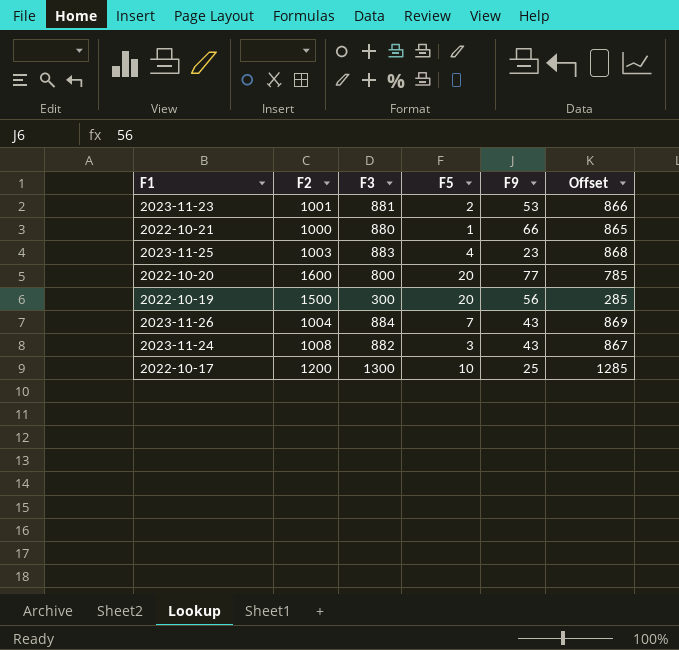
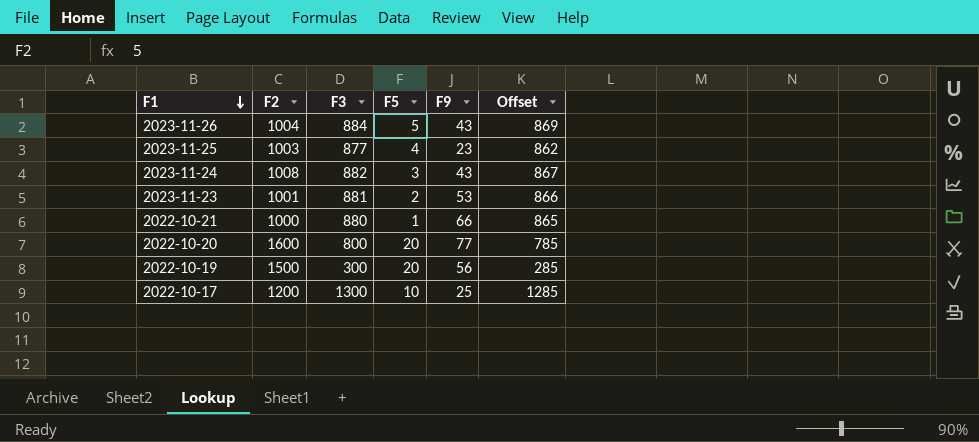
row order: none -> F1 descending
2023-11-26 | F5: 7 -> 5
2023-11-25 | F3: 883 -> 877
2023-11-25 | Offset: 868 -> 862

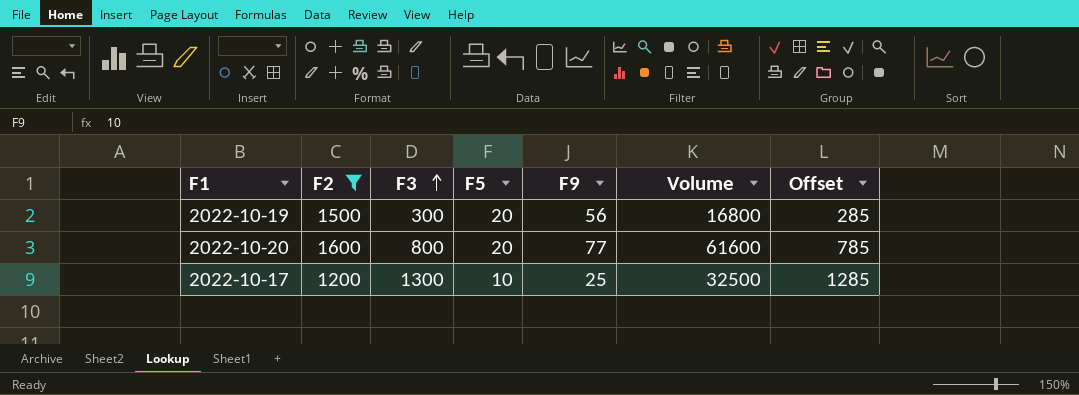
filter: none -> F2 >= 1200
row order: F1 descending -> F3 ascending
column Volume | formula: none -> [F3] * [F9]

